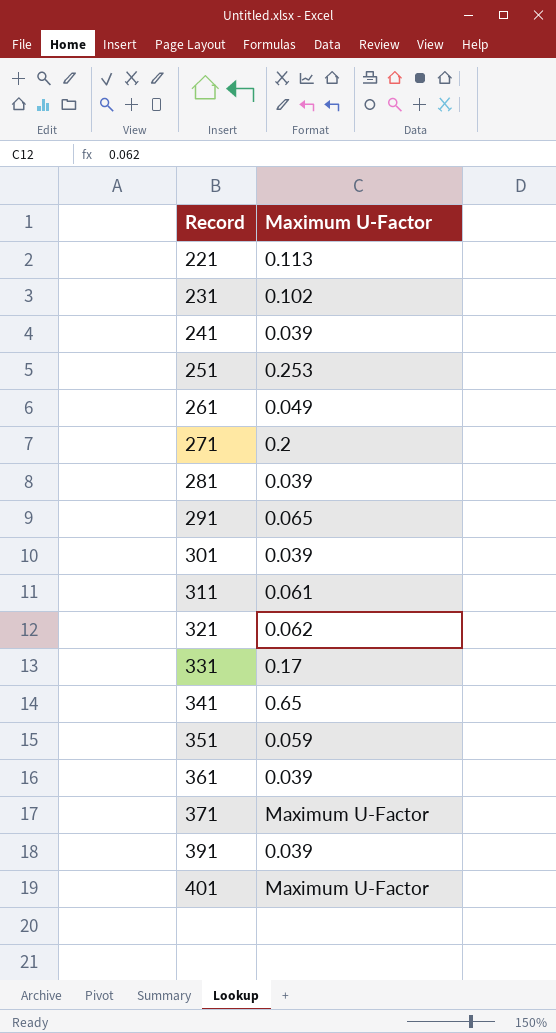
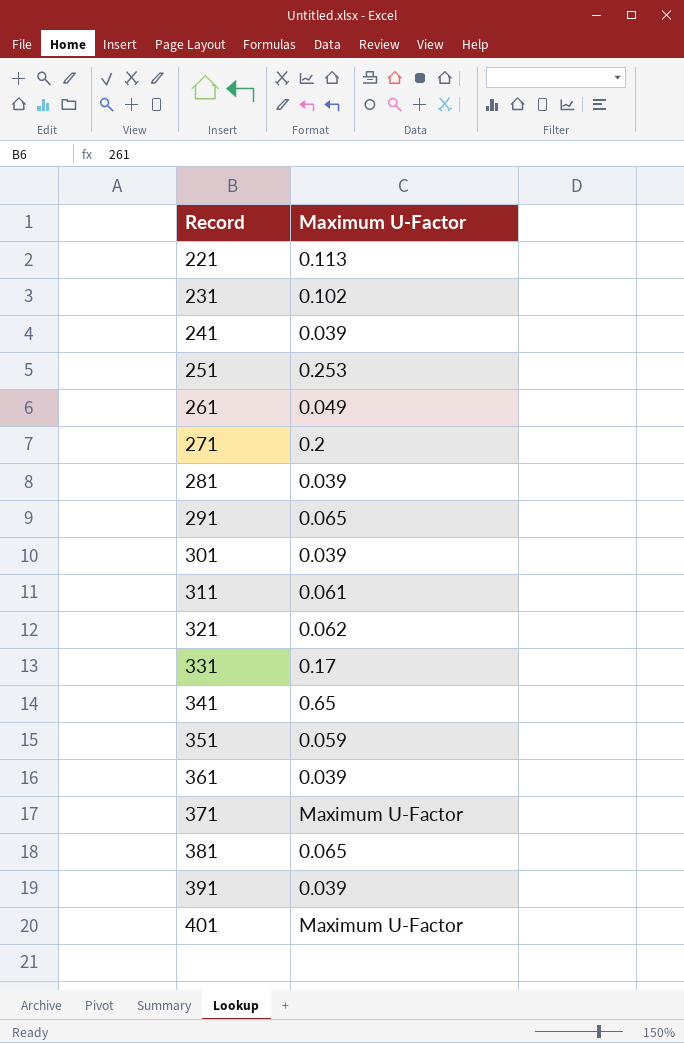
row 381: none -> 0.065

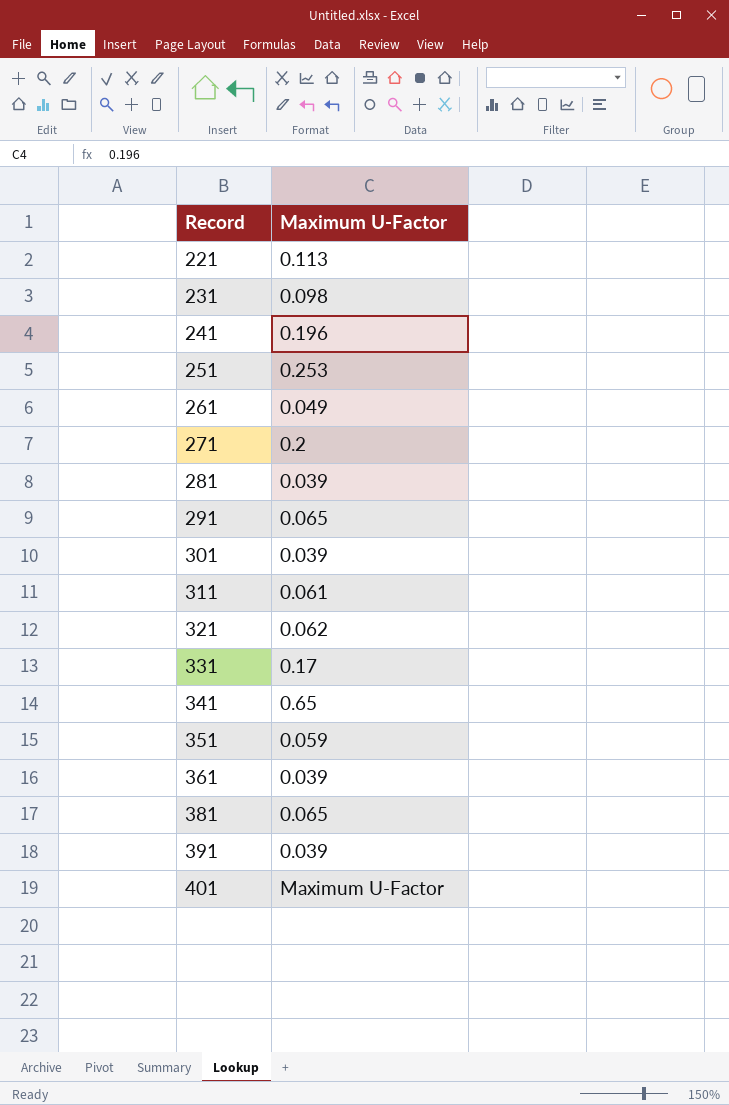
row 371: Maximum U-Factor -> none
231 | Maximum U-Factor: 0.102 -> 0.098
241 | Maximum U-Factor: 0.039 -> 0.196

